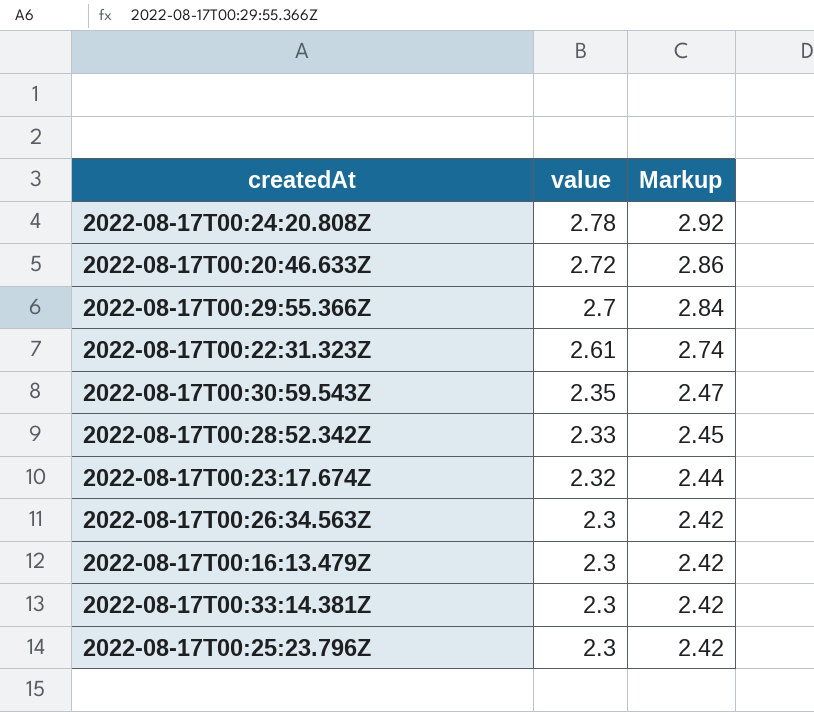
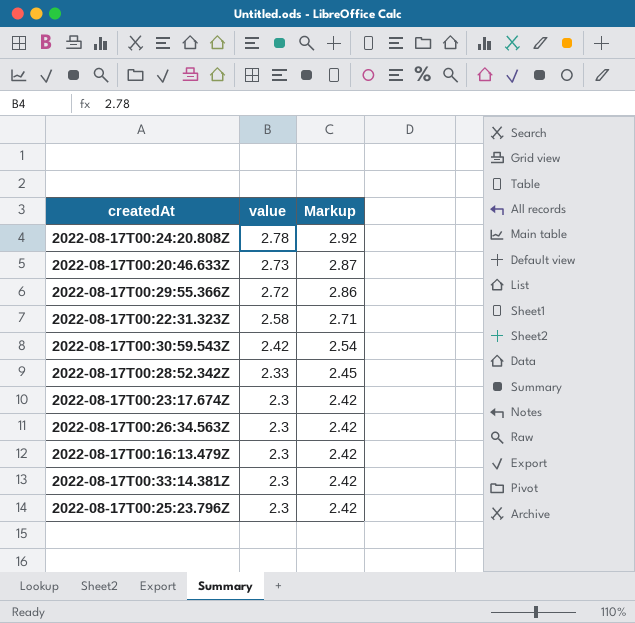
2022-08-17T00:20:46.633Z | value: 2.72 -> 2.73
2022-08-17T00:20:46.633Z | Markup: 2.86 -> 2.87
2022-08-17T00:29:55.366Z | value: 2.7 -> 2.72
2022-08-17T00:29:55.366Z | Markup: 2.84 -> 2.86
2022-08-17T00:22:31.323Z | value: 2.61 -> 2.58
2022-08-17T00:22:31.323Z | Markup: 2.74 -> 2.71
2022-08-17T00:30:59.543Z | value: 2.35 -> 2.42
2022-08-17T00:30:59.543Z | Markup: 2.47 -> 2.54
2022-08-17T00:23:17.674Z | value: 2.32 -> 2.3
2022-08-17T00:23:17.674Z | Markup: 2.44 -> 2.42

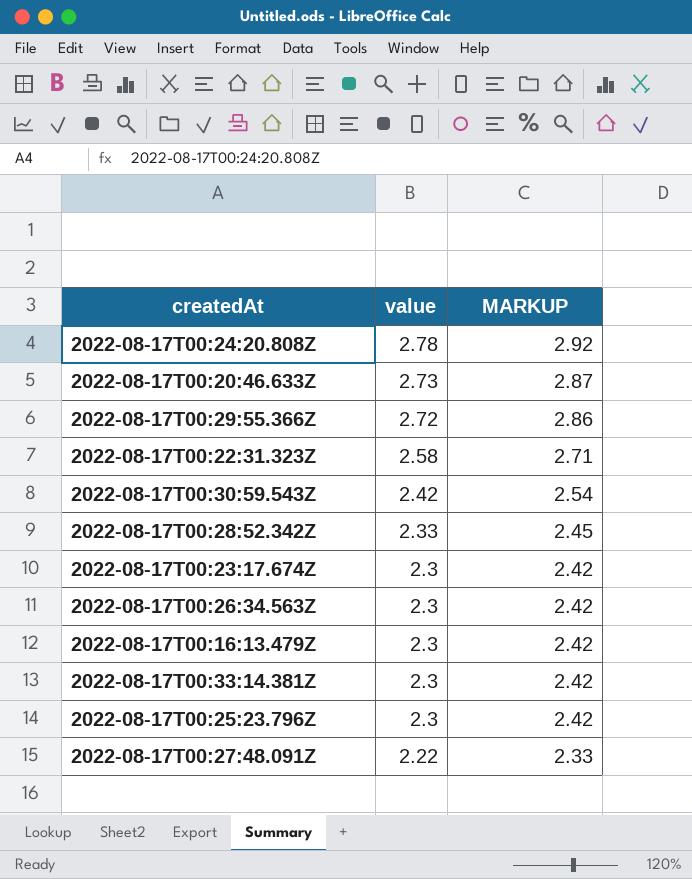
column name: Markup -> MARKUP
row 2022-08-17T00:27:48.091Z: none -> 2.22 | 2.33

